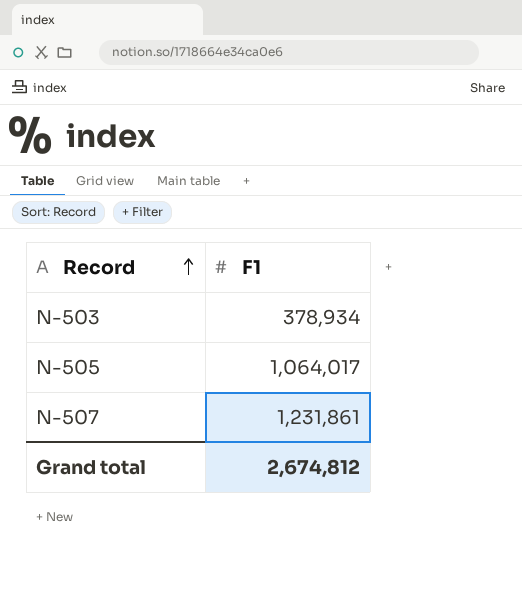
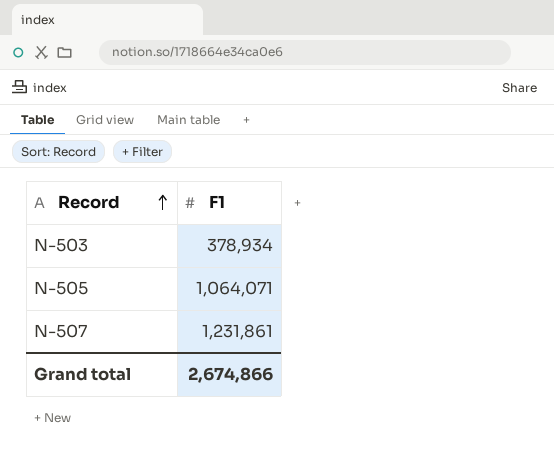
N-505 | F1: 1,064,017 -> 1,064,071
Grand total | F1: 2,674,812 -> 2,674,866

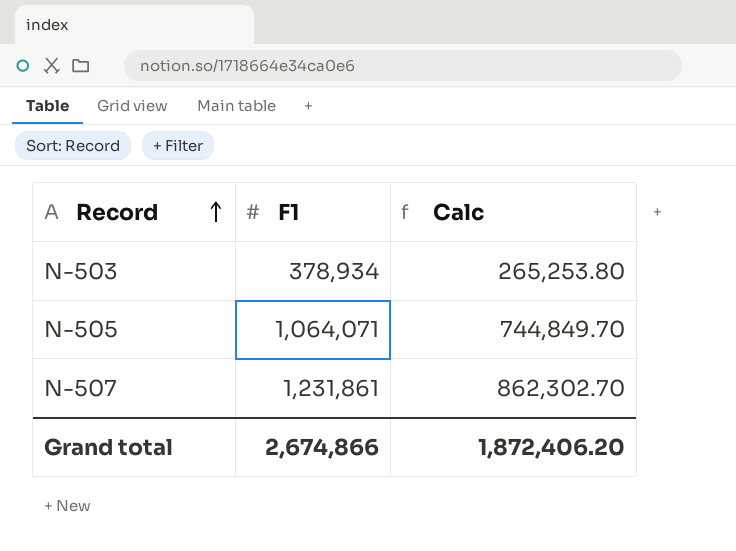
column Calc | formula: none -> [F1] * 0.7

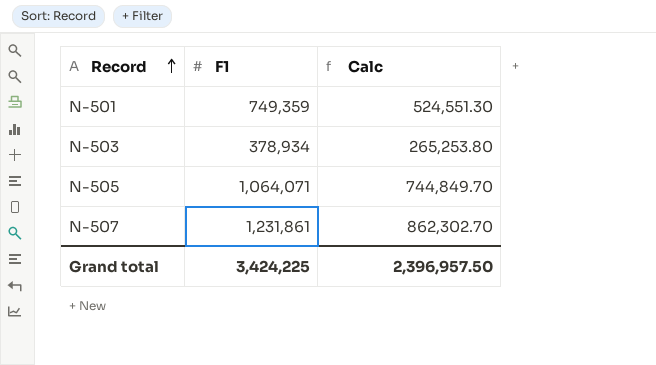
row N-501: none -> 749,359 | 524,551.30
Grand total | F1: 2,674,866 -> 3,424,225
Grand total | Calc: 1,872,406.20 -> 2,396,957.50

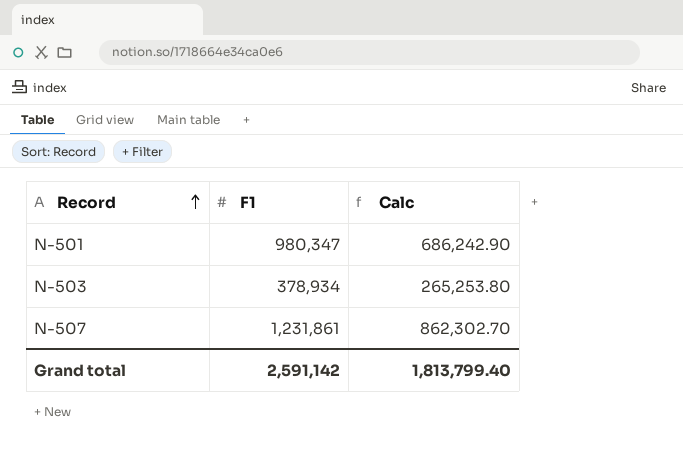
row N-505: 1,064,071 | 744,849.70 -> none
N-501 | F1: 749,359 -> 980,347
N-501 | Calc: 524,551.30 -> 686,242.90
Grand total | F1: 3,424,225 -> 2,591,142
Grand total | Calc: 2,396,957.50 -> 1,813,799.40

